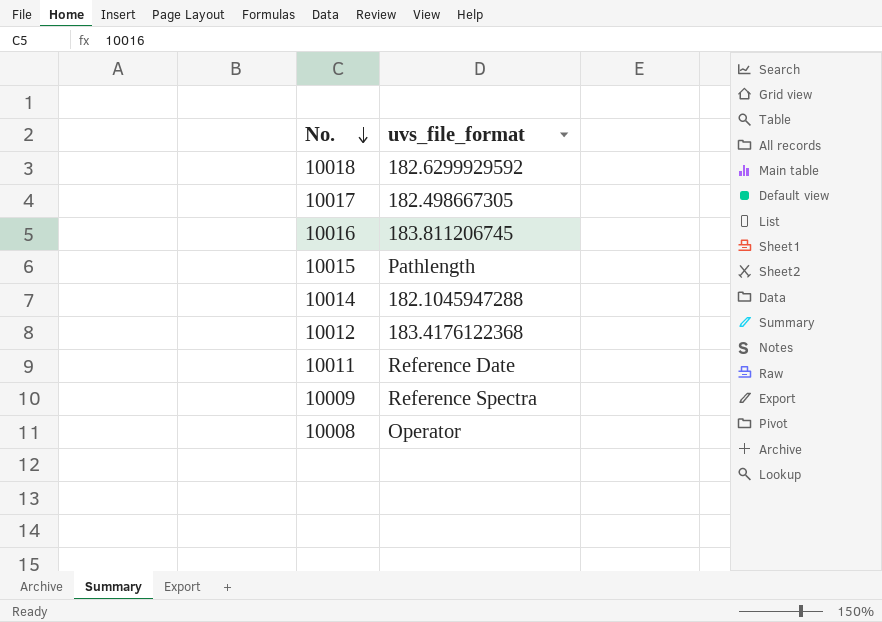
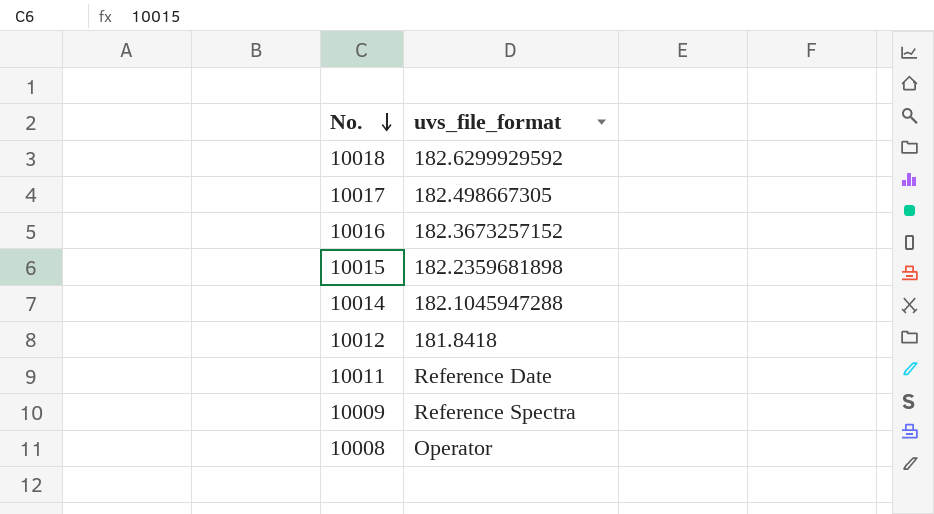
10016 | uvs_file_format: 183.811206745 -> 182.3673257152
10015 | uvs_file_format: Pathlength -> 182.2359681898
10012 | uvs_file_format: 183.4176122368 -> 181.8418

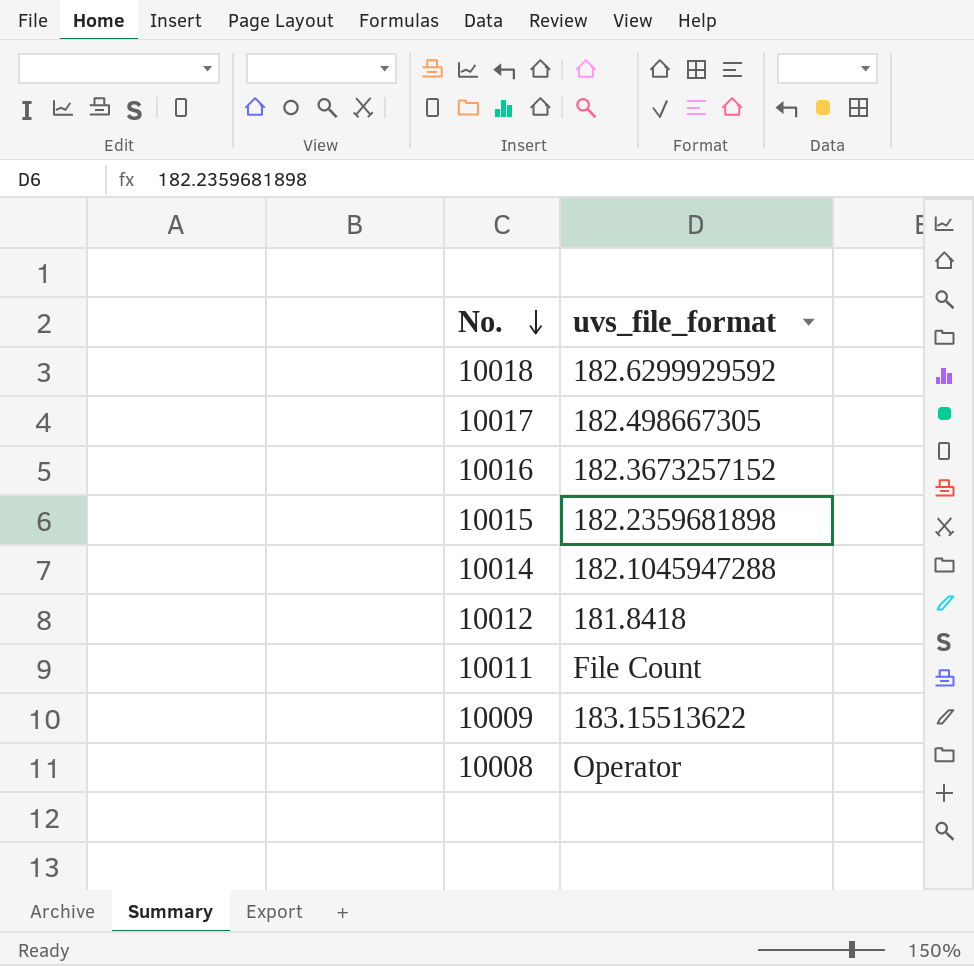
10011 | uvs_file_format: Reference Date -> File Count
10009 | uvs_file_format: Reference Spectra -> 183.15513622

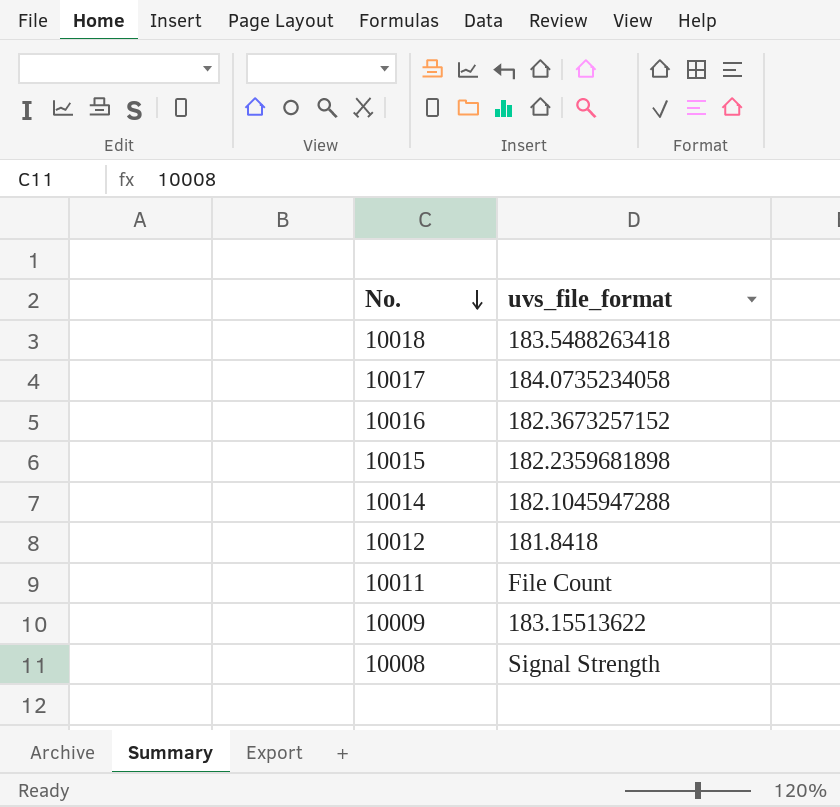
10018 | uvs_file_format: 182.6299929592 -> 183.5488263418
10017 | uvs_file_format: 182.498667305 -> 184.0735234058
10008 | uvs_file_format: Operator -> Signal Strength

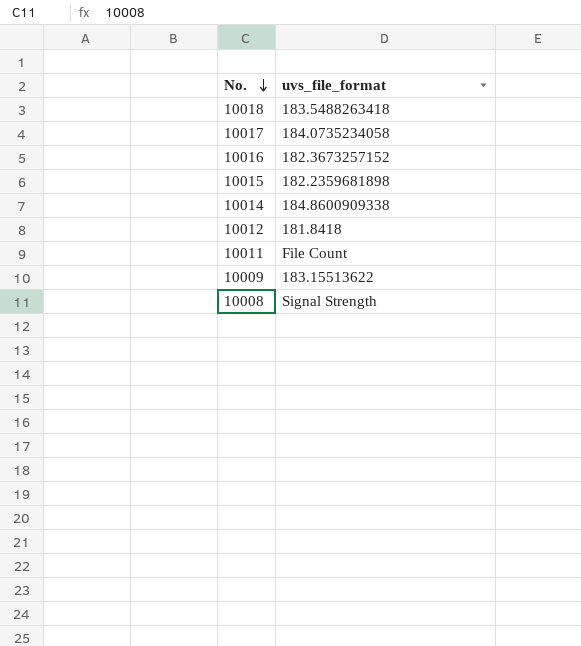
10014 | uvs_file_format: 182.1045947288 -> 184.8600909338

